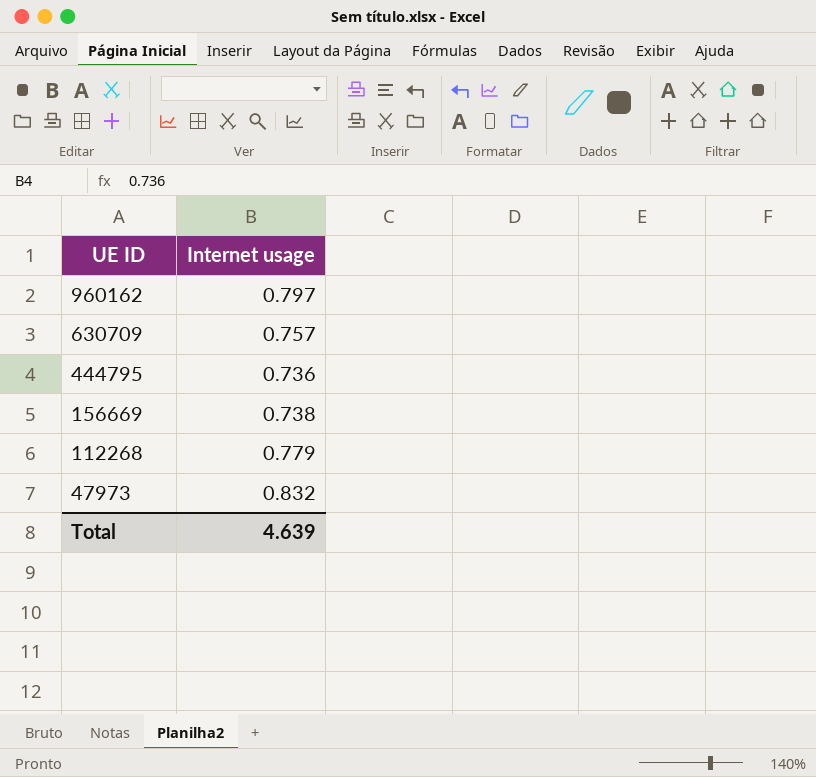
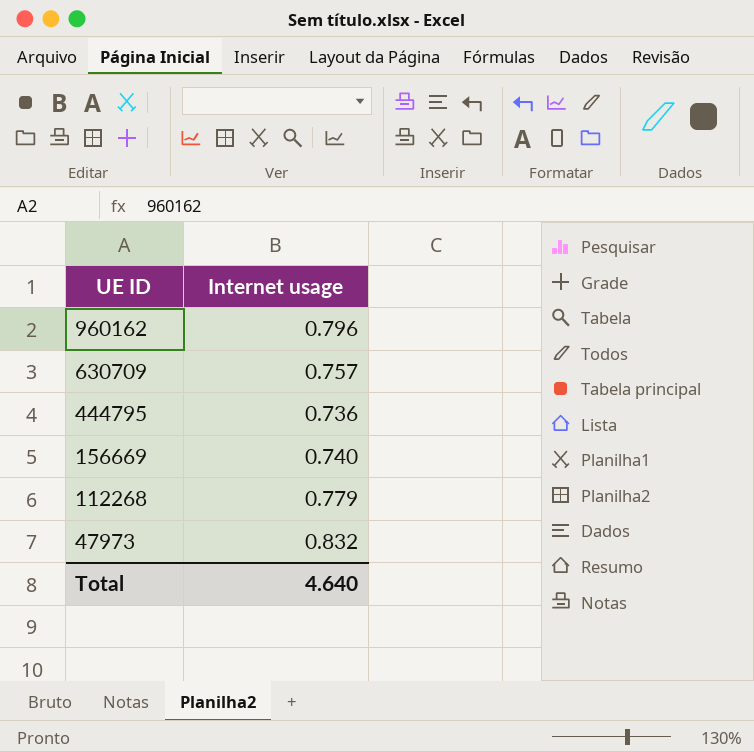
960162 | Internet usage: 0.797 -> 0.796
156669 | Internet usage: 0.738 -> 0.740
Total | Internet usage: 4.639 -> 4.640

